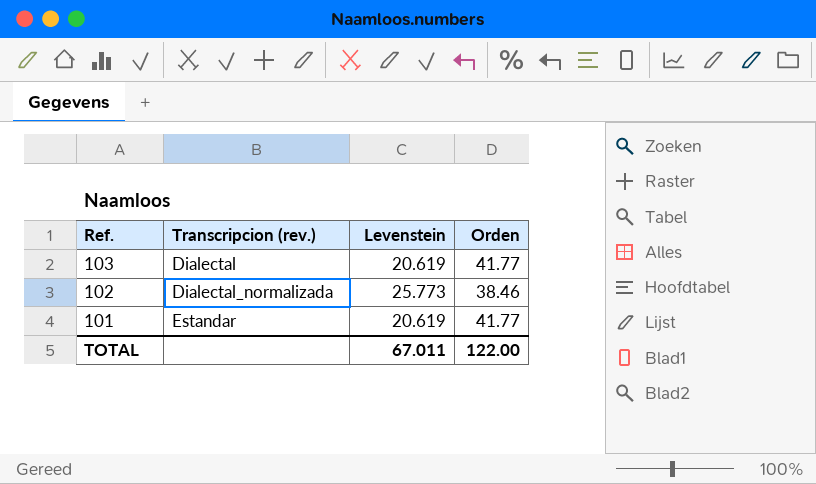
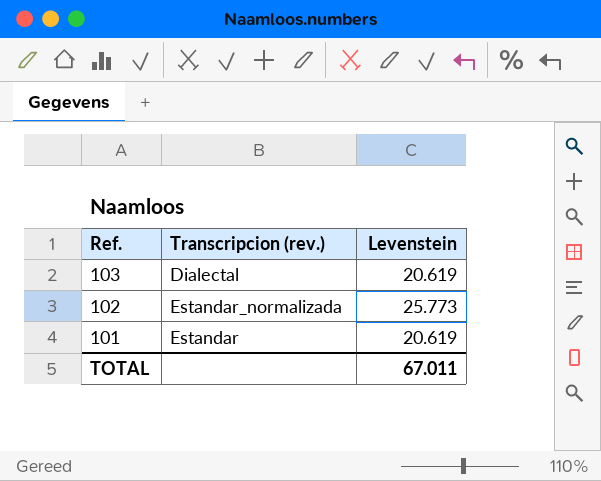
column Orden | position: 4 -> none
102 | Transcripcion (rev.): Dialectal_normalizada -> Estandar_normalizada

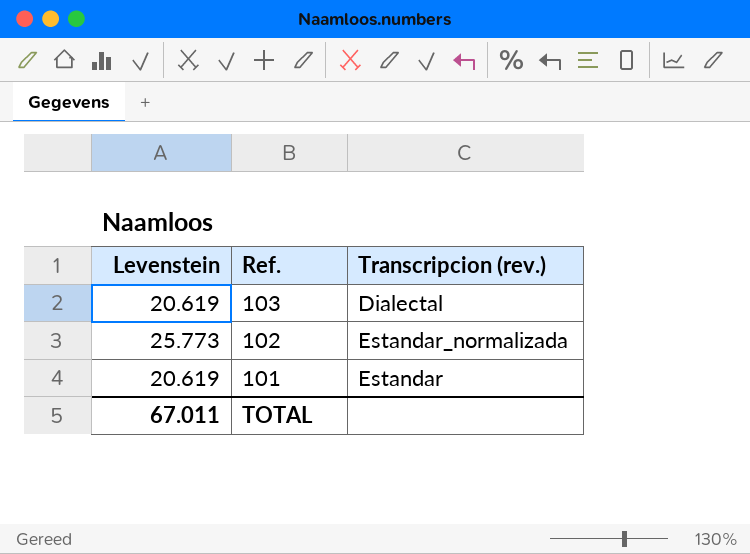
column Levenstein | position: 3 -> 1

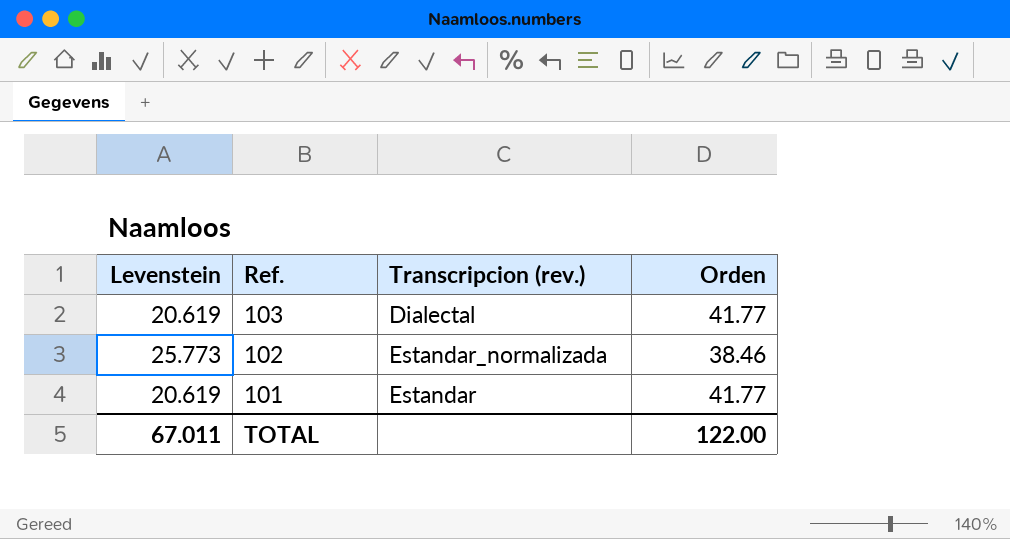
column Orden | position: none -> 4

